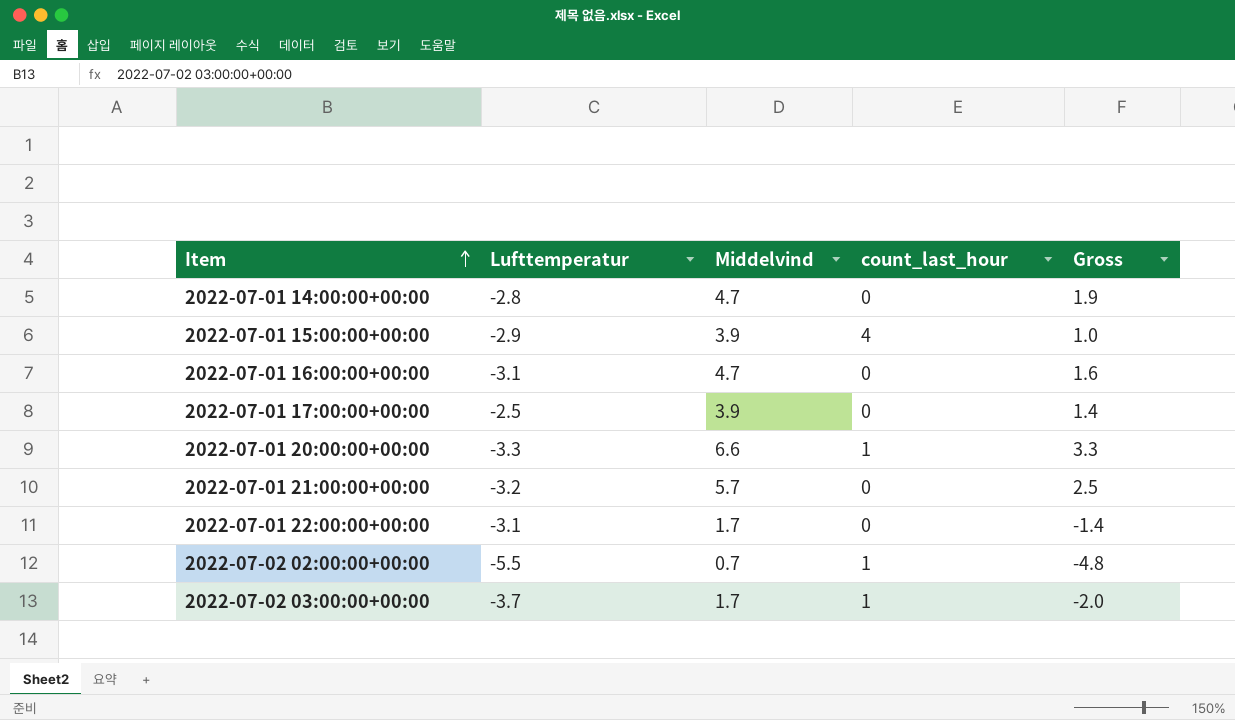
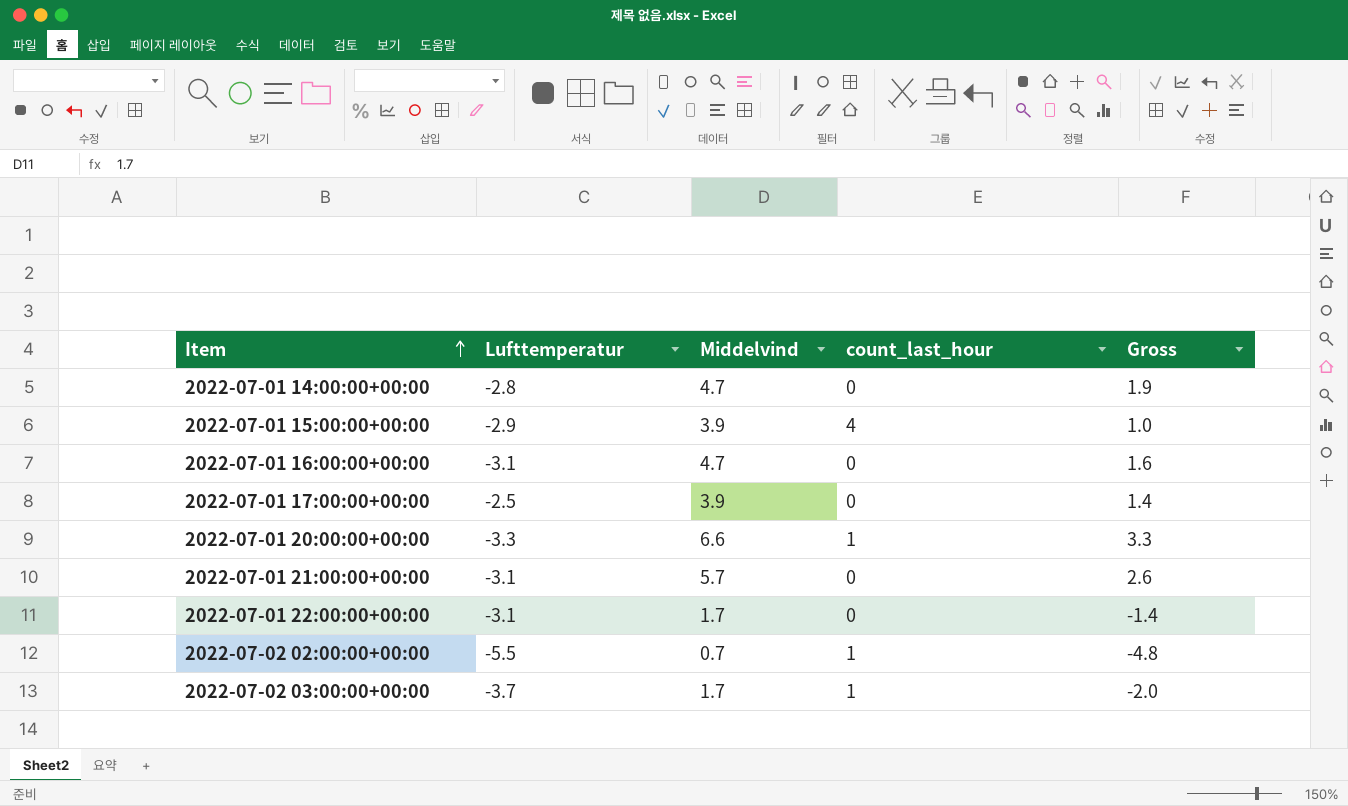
2022-07-01 21:00:00+00:00 | Lufttemperatur: -3.2 -> -3.1
2022-07-01 21:00:00+00:00 | Gross: 2.5 -> 2.6

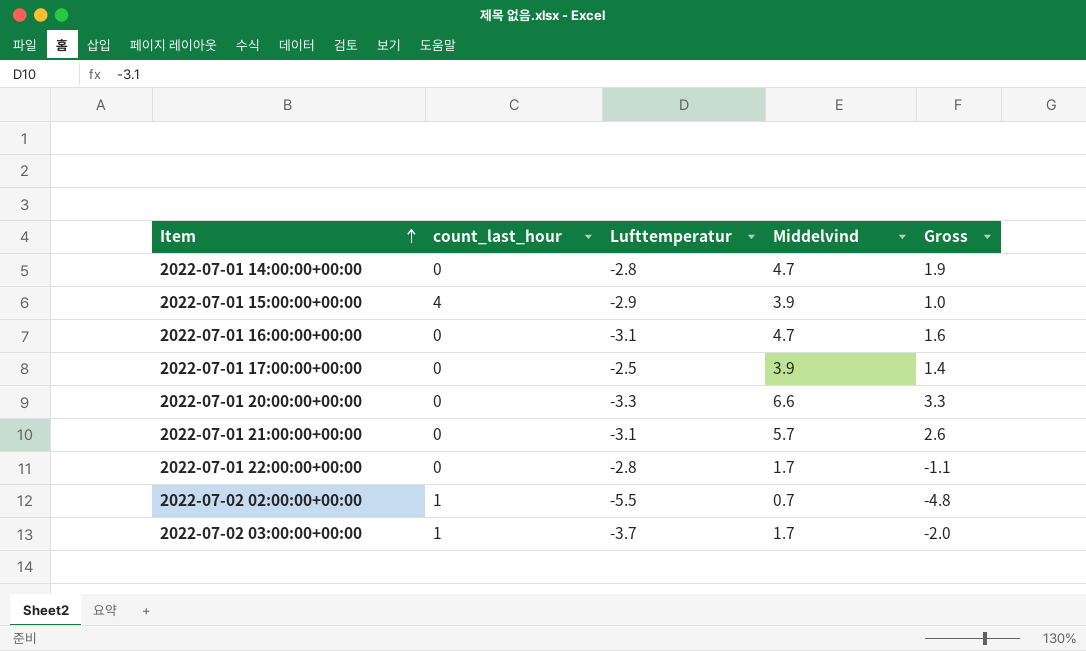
column count_last_hour | position: 4 -> 2
2022-07-01 20:00:00+00:00 | count_last_hour: 1 -> 0
2022-07-01 22:00:00+00:00 | Lufttemperatur: -3.1 -> -2.8
2022-07-01 22:00:00+00:00 | Gross: -1.4 -> -1.1

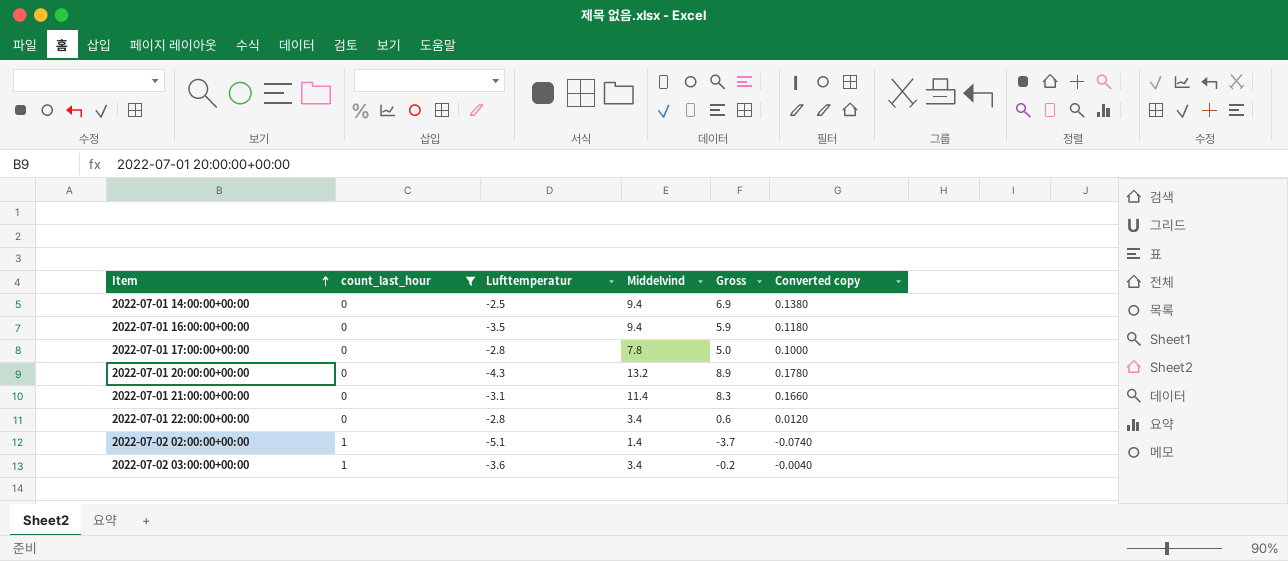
filter: none -> count_last_hour != 4
column Converted copy | formula: none -> [Gross] * 0.02
2022-07-01 14:00:00+00:00 | Lufttemperatur: -2.8 -> -2.5
2022-07-01 14:00:00+00:00 | Middelvind: 4.7 -> 9.4
2022-07-01 14:00:00+00:00 | Gross: 1.9 -> 6.9
2022-07-01 16:00:00+00:00 | Lufttemperatur: -3.1 -> -3.5
2022-07-01 16:00:00+00:00 | Middelvind: 4.7 -> 9.4
2022-07-01 16:00:00+00:00 | Gross: 1.6 -> 5.9
2022-07-01 17:00:00+00:00 | Lufttemperatur: -2.5 -> -2.8
2022-07-01 17:00:00+00:00 | Middelvind: 3.9 -> 7.8
2022-07-01 17:00:00+00:00 | Gross: 1.4 -> 5.0
2022-07-01 20:00:00+00:00 | Lufttemperatur: -3.3 -> -4.3
2022-07-01 20:00:00+00:00 | Middelvind: 6.6 -> 13.2
2022-07-01 20:00:00+00:00 | Gross: 3.3 -> 8.9
2022-07-01 21:00:00+00:00 | Middelvind: 5.7 -> 11.4
2022-07-01 21:00:00+00:00 | Gross: 2.6 -> 8.3
2022-07-01 22:00:00+00:00 | Middelvind: 1.7 -> 3.4
2022-07-01 22:00:00+00:00 | Gross: -1.1 -> 0.6
2022-07-02 02:00:00+00:00 | Lufttemperatur: -5.5 -> -5.1
2022-07-02 02:00:00+00:00 | Middelvind: 0.7 -> 1.4
2022-07-02 02:00:00+00:00 | Gross: -4.8 -> -3.7
2022-07-02 03:00:00+00:00 | Lufttemperatur: -3.7 -> -3.6
2022-07-02 03:00:00+00:00 | Middelvind: 1.7 -> 3.4
2022-07-02 03:00:00+00:00 | Gross: -2.0 -> -0.2

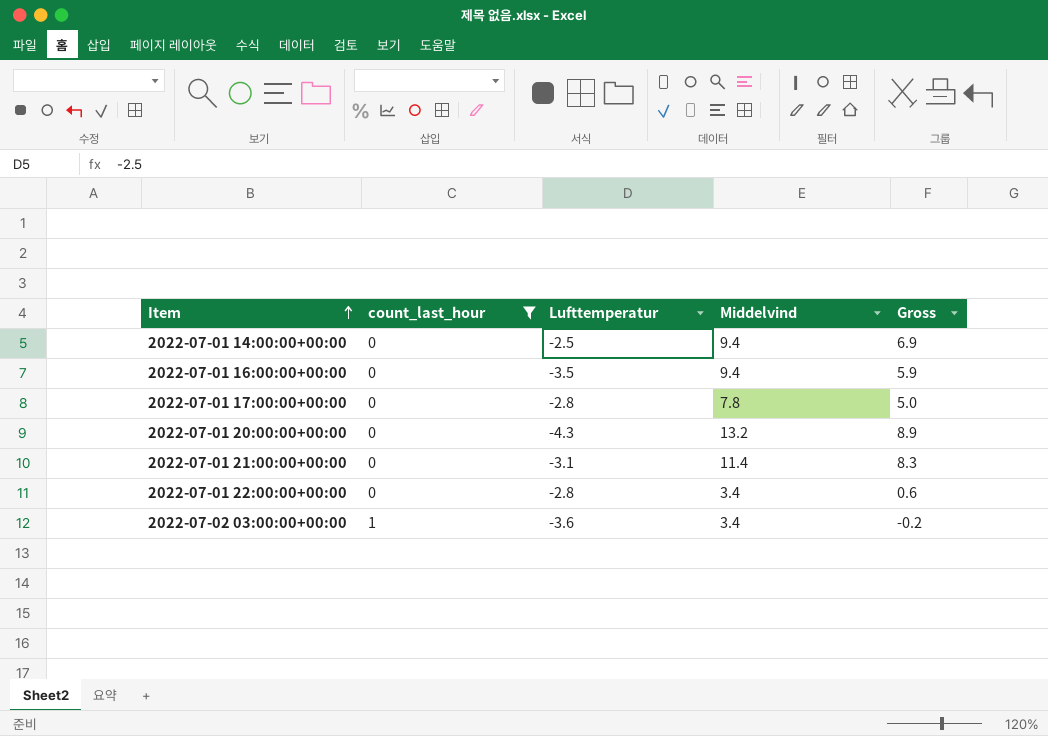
column Converted copy | formula: [Gross] * 0.02 -> none
row 2022-07-02 02:00:00+00:00: 1 | -5.1 | 1.4 | -3.7 | -0.0740 -> none

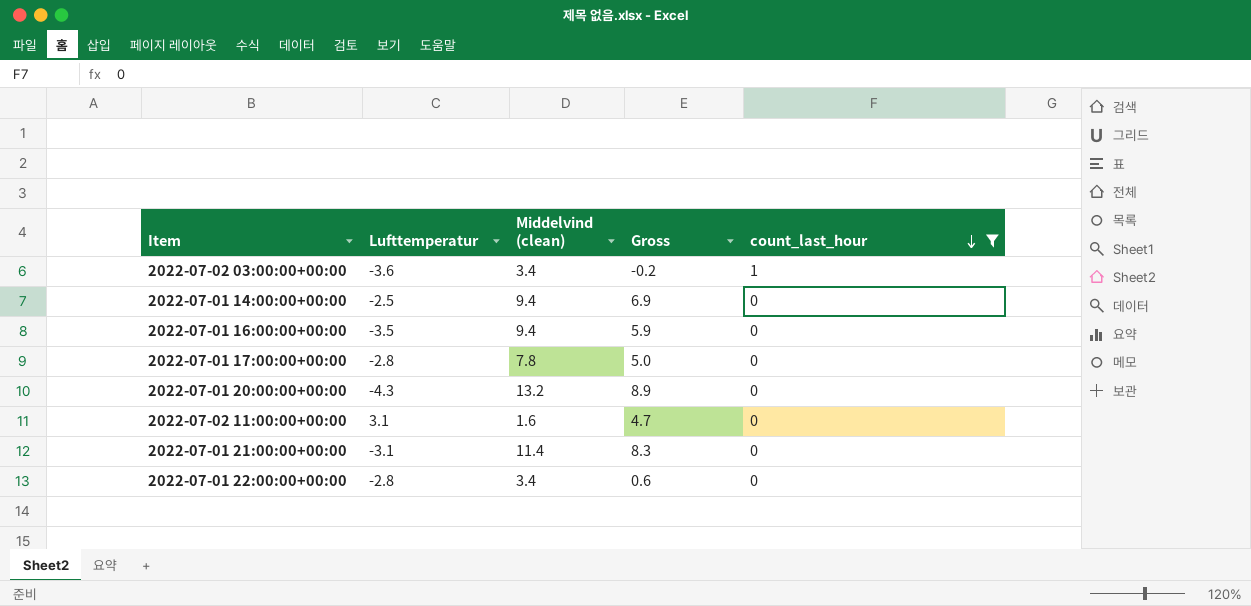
row order: Item ascending -> count_last_hour descending
column name: Middelvind -> Middelvind (clean)
column count_last_hour | position: 2 -> 5
row 2022-07-02 11:00:00+00:00: none -> 3.1 | 1.6 | 4.7 | 0

